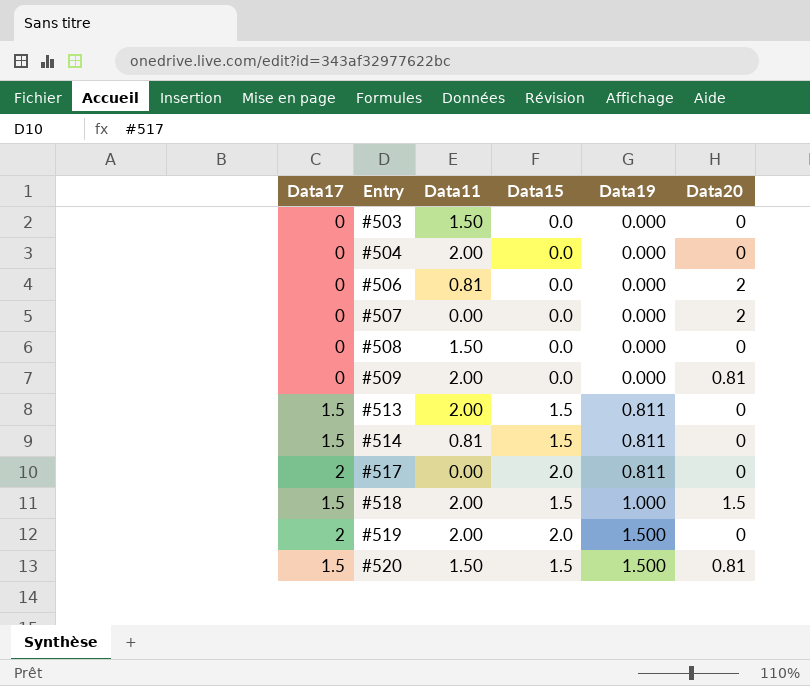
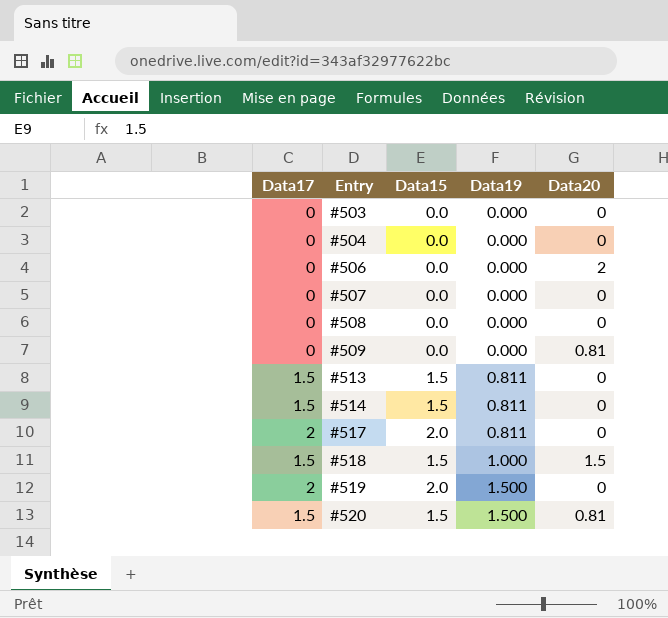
column Data11 | position: 3 -> none
#507 | Data20: 2 -> 0

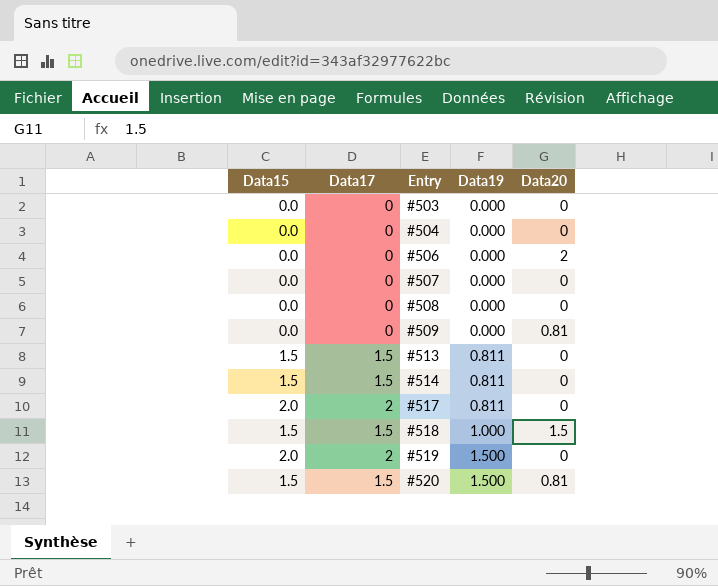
column Data15 | position: 3 -> 1

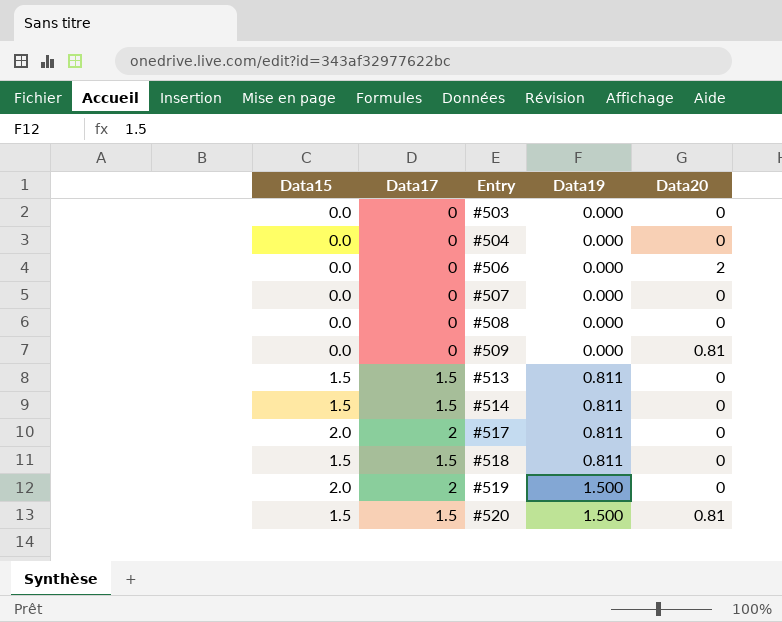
#518 | Data19: 1.000 -> 0.811
#518 | Data20: 1.5 -> 0

